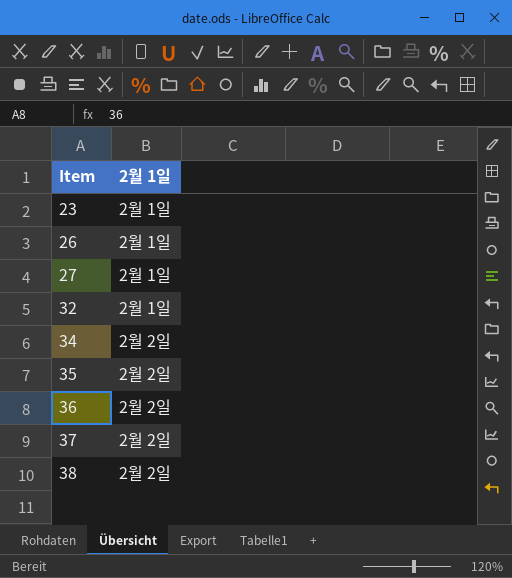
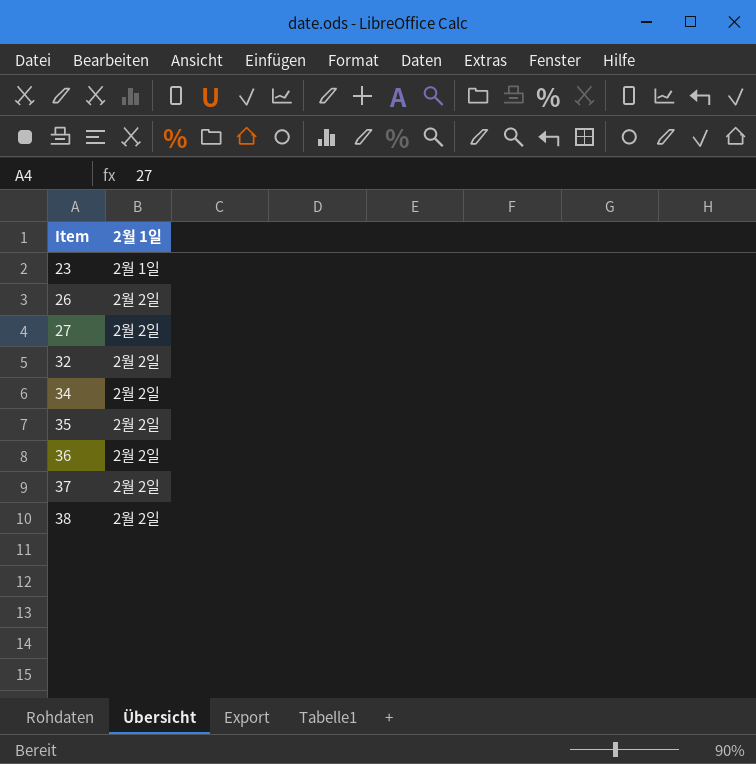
26 | 2월 1일: 2월 1일 -> 2월 2일
27 | 2월 1일: 2월 1일 -> 2월 2일
32 | 2월 1일: 2월 1일 -> 2월 2일

